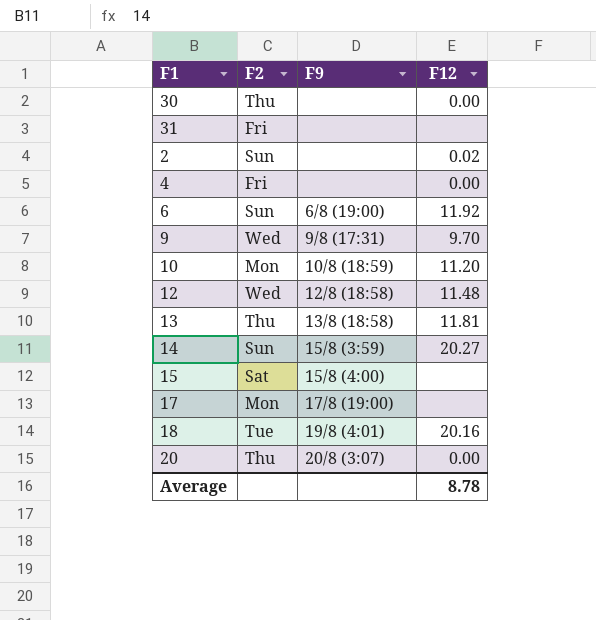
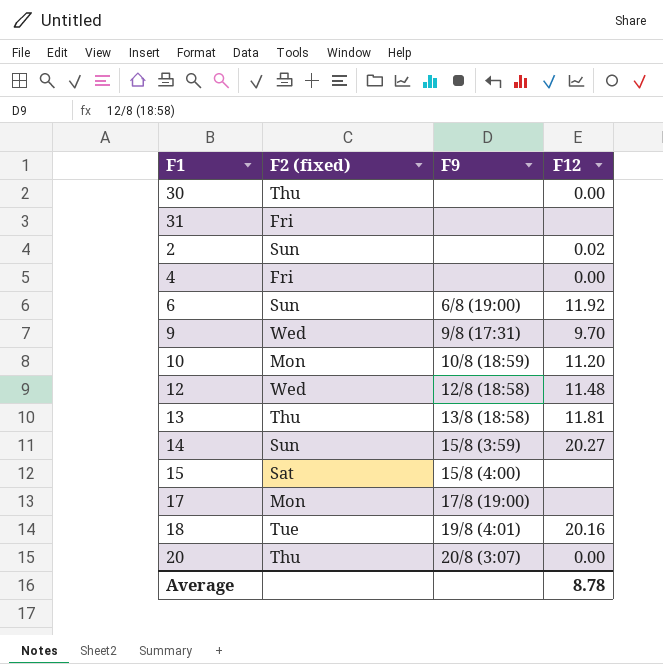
column name: F2 -> F2 (fixed)

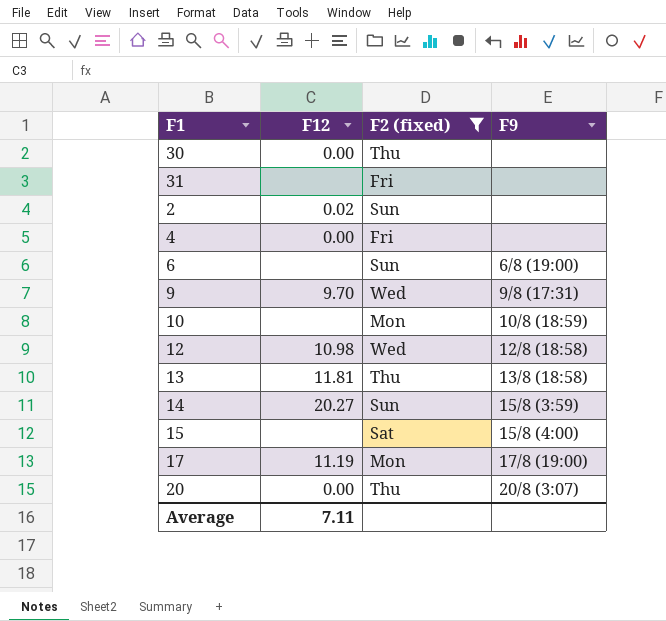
filter: none -> F2 (fixed) != Tue
column F12 | position: 4 -> 2
6 | F12: 11.92 -> none
10 | F12: 11.20 -> none
12 | F12: 11.48 -> 10.98
17 | F12: none -> 11.19
Average | F12: 8.78 -> 7.11

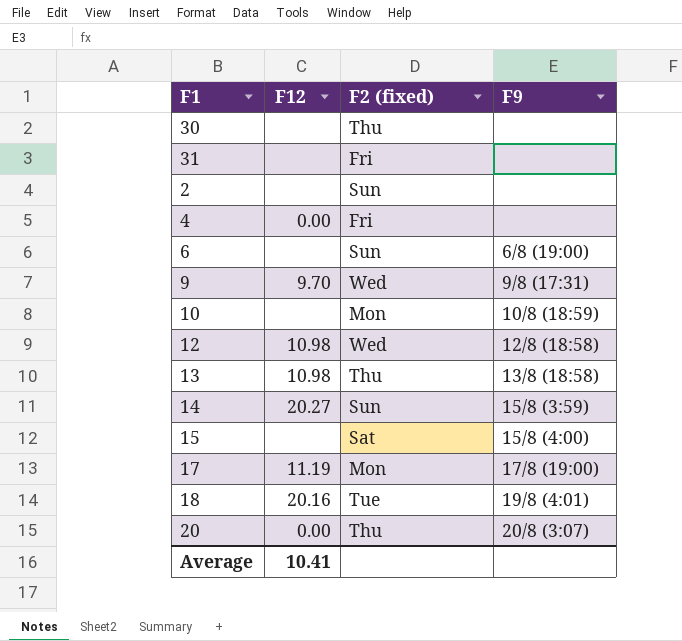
filter: F2 (fixed) != Tue -> none
30 | F12: 0.00 -> none
2 | F12: 0.02 -> none
13 | F12: 11.81 -> 10.98
Average | F12: 7.11 -> 10.41

